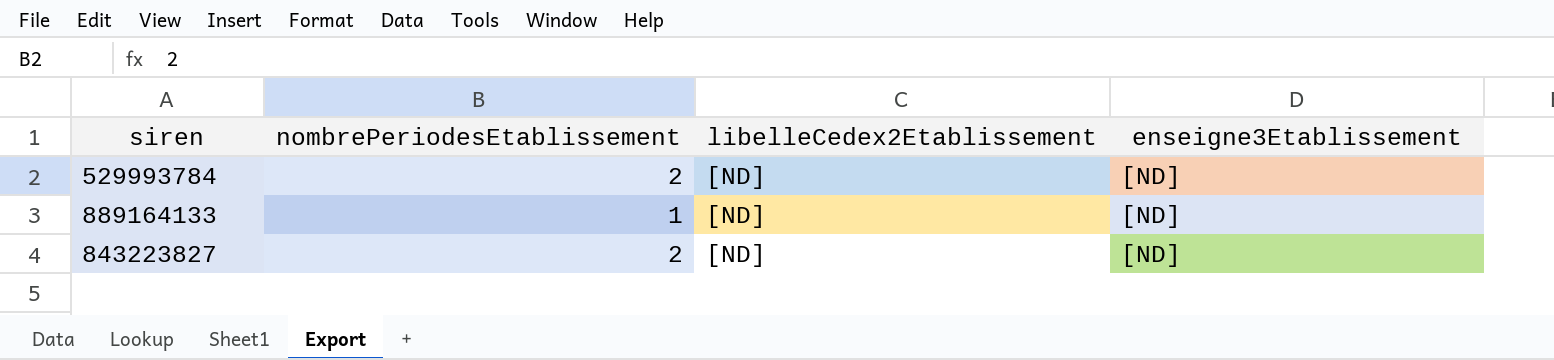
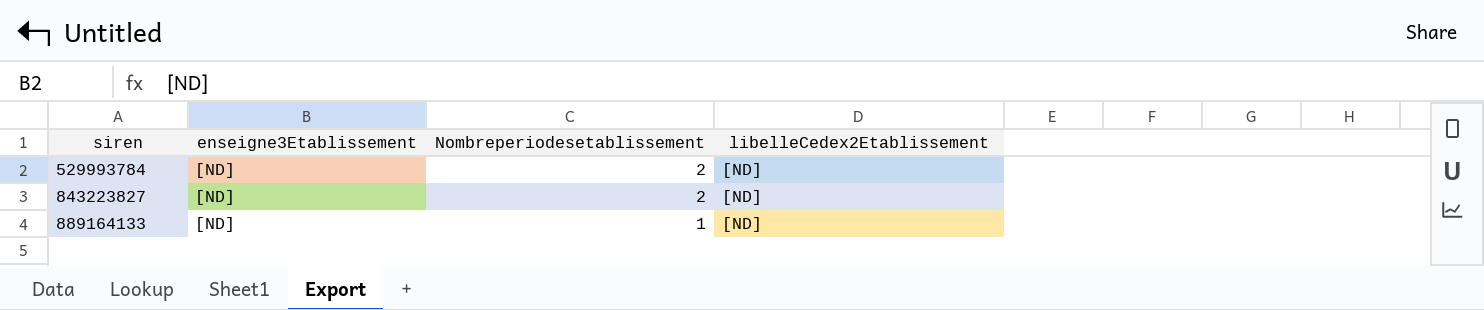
row order: none -> siren ascending
column enseigne3Etablissement | position: 4 -> 2
column name: nombrePeriodesEtablissement -> Nombreperiodesetablissement

